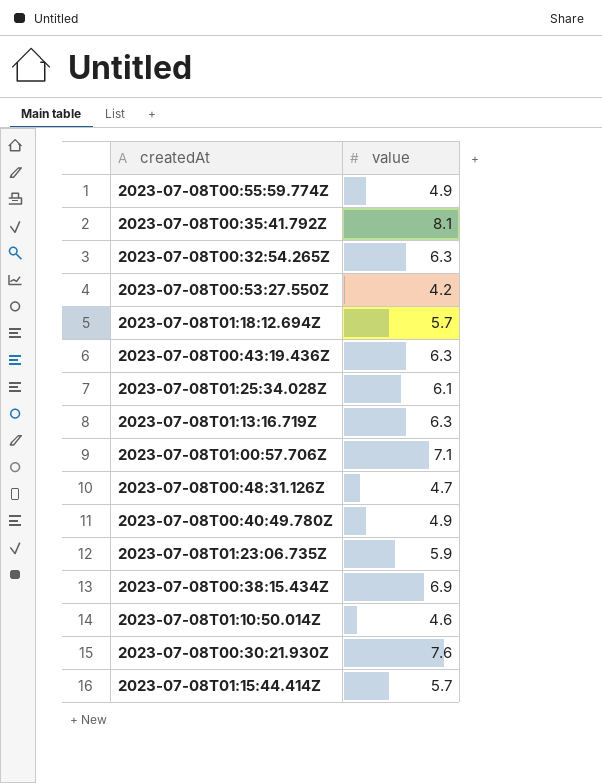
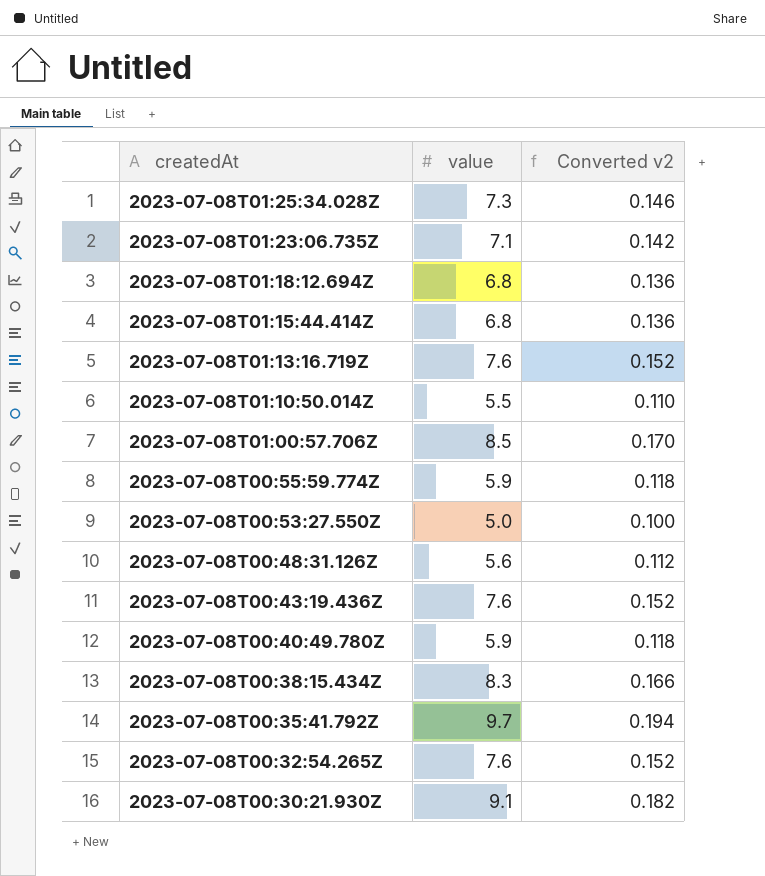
row order: none -> createdAt descending
column Converted v2 | formula: none -> [value] * 0.02
2023-07-08T01:25:34.028Z | value: 6.1 -> 7.3
2023-07-08T01:23:06.735Z | value: 5.9 -> 7.1
2023-07-08T01:18:12.694Z | value: 5.7 -> 6.8
2023-07-08T01:15:44.414Z | value: 5.7 -> 6.8
2023-07-08T01:13:16.719Z | value: 6.3 -> 7.6
2023-07-08T01:10:50.014Z | value: 4.6 -> 5.5
2023-07-08T01:00:57.706Z | value: 7.1 -> 8.5
2023-07-08T00:55:59.774Z | value: 4.9 -> 5.9
2023-07-08T00:53:27.550Z | value: 4.2 -> 5.0
2023-07-08T00:48:31.126Z | value: 4.7 -> 5.6
2023-07-08T00:43:19.436Z | value: 6.3 -> 7.6
2023-07-08T00:40:49.780Z | value: 4.9 -> 5.9
2023-07-08T00:38:15.434Z | value: 6.9 -> 8.3
2023-07-08T00:35:41.792Z | value: 8.1 -> 9.7
2023-07-08T00:32:54.265Z | value: 6.3 -> 7.6
2023-07-08T00:30:21.930Z | value: 7.6 -> 9.1

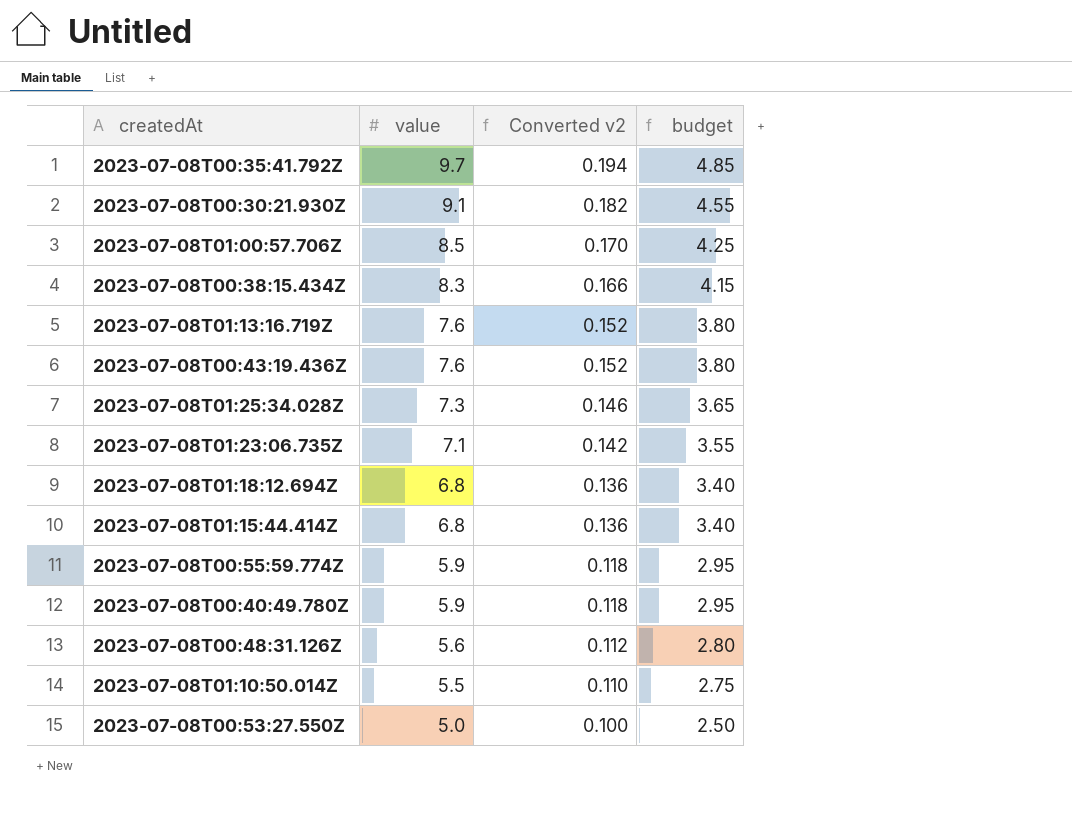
row order: createdAt descending -> value descending
column budget | formula: none -> [value] * 0.5
row 2023-07-08T00:32:54.265Z: 7.6 | 0.152 -> none

